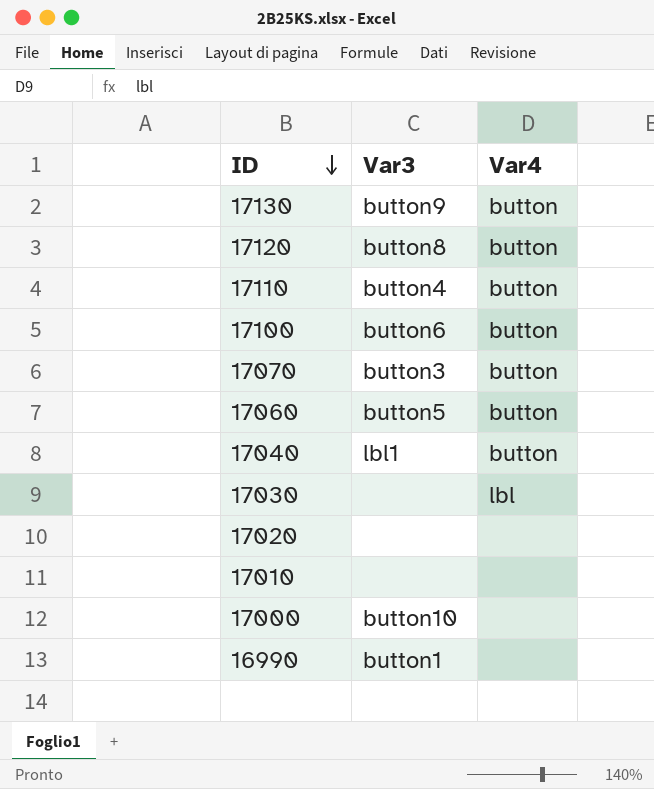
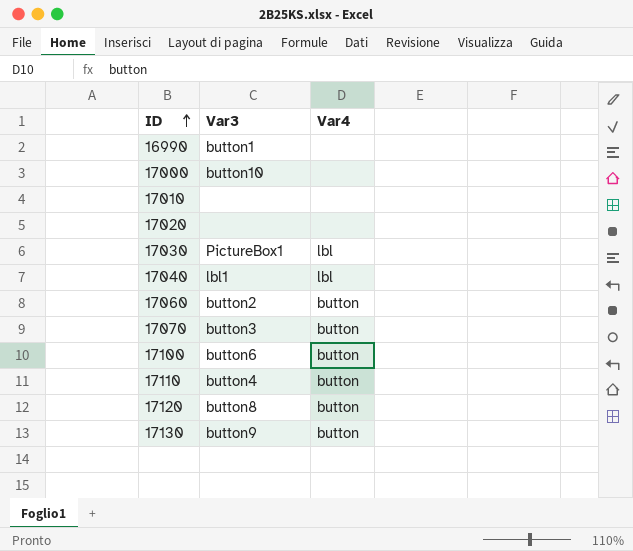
row order: ID descending -> ID ascending
17030 | Var3: none -> PictureBox1
17040 | Var4: button -> lbl
17060 | Var3: button5 -> button2

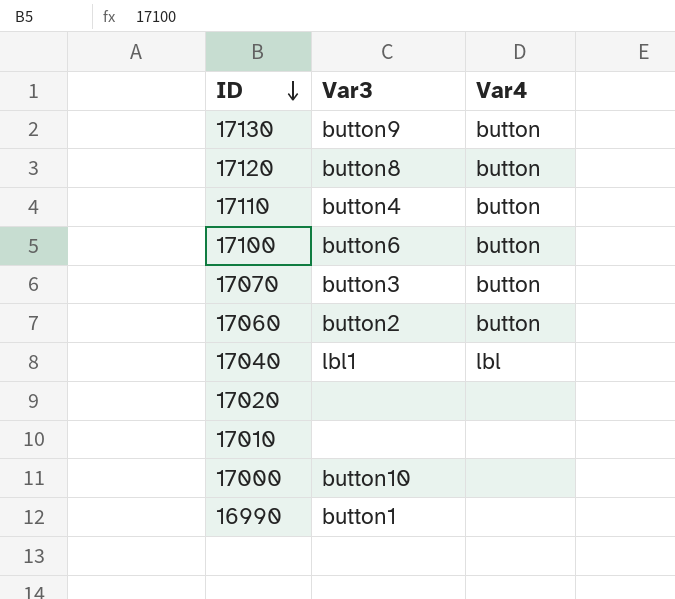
row order: ID ascending -> ID descending
row 17030: PictureBox1 | lbl -> none

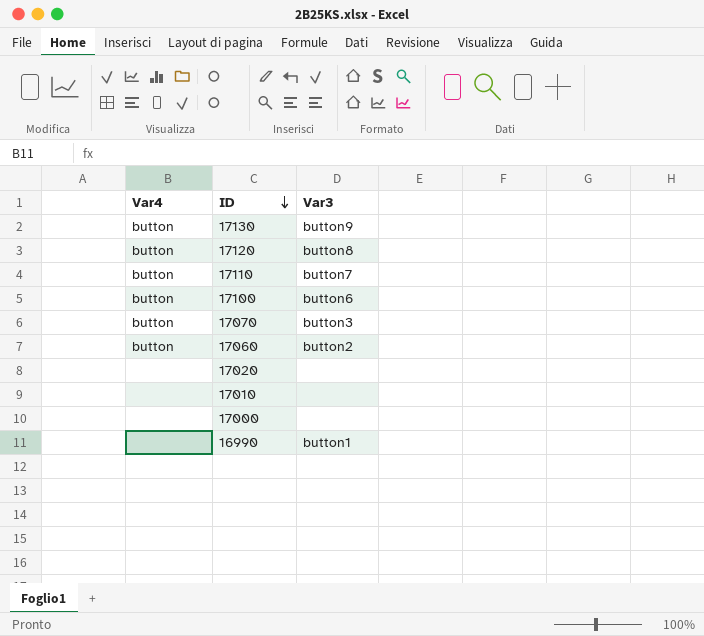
column Var4 | position: 3 -> 1
row 17040: lbl1 | lbl -> none
17110 | Var3: button4 -> button7
17000 | Var3: button10 -> none

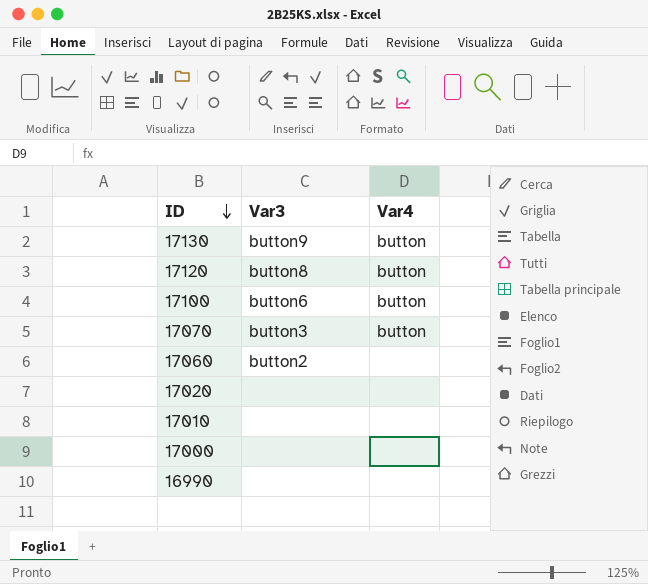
column Var4 | position: 1 -> 3
row 17110: button | button7 -> none
17060 | Var4: button -> none
16990 | Var3: button1 -> none

